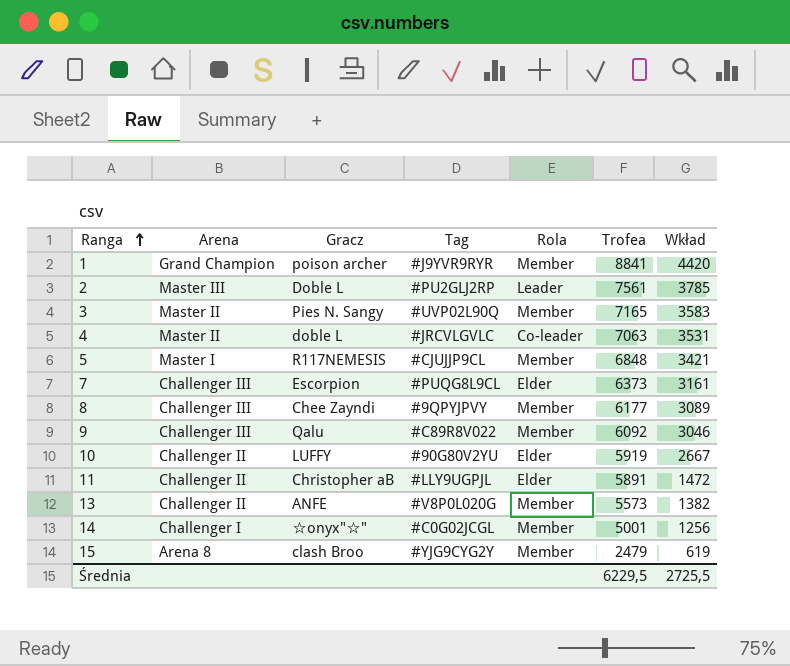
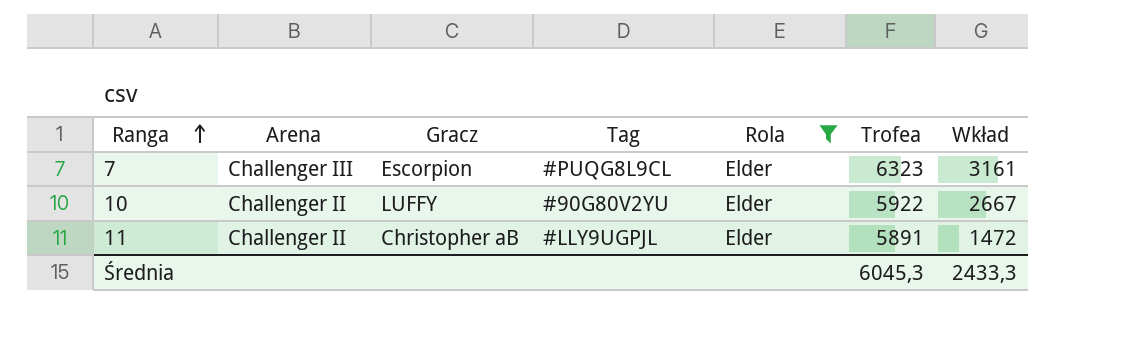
filter: none -> Rola = Elder
7 | Trofea: 6373 -> 6323
10 | Trofea: 5919 -> 5922
Średnia | Trofea: 6229,5 -> 6045,3
Średnia | Wkład: 2725,5 -> 2433,3

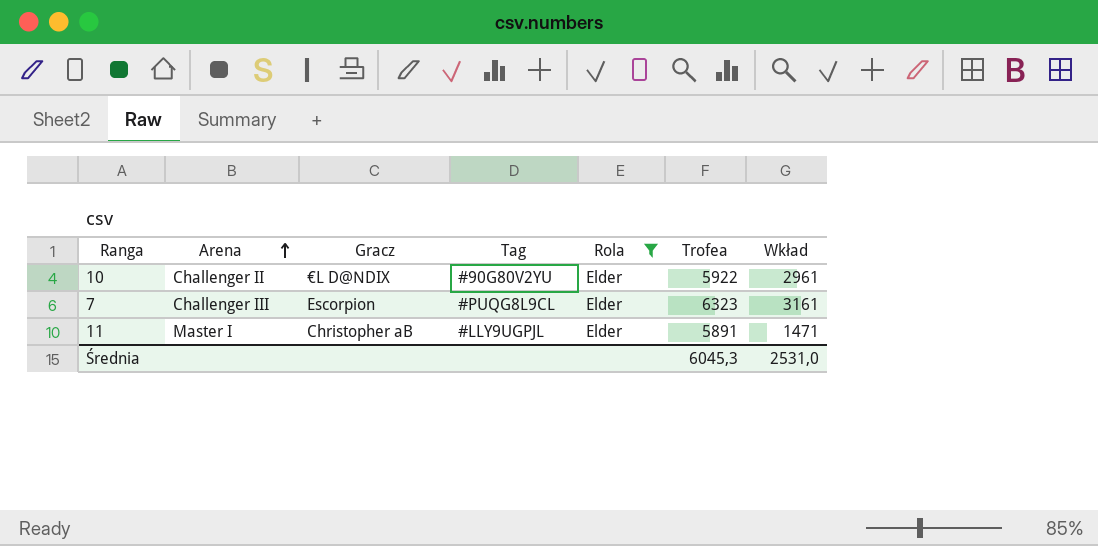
row order: Ranga ascending -> Arena ascending
10 | Gracz: LUFFY -> €L D@NDIX
10 | Wkład: 2667 -> 2961
11 | Arena: Challenger II -> Master I
11 | Wkład: 1472 -> 1471
Średnia | Wkład: 2433,3 -> 2531,0

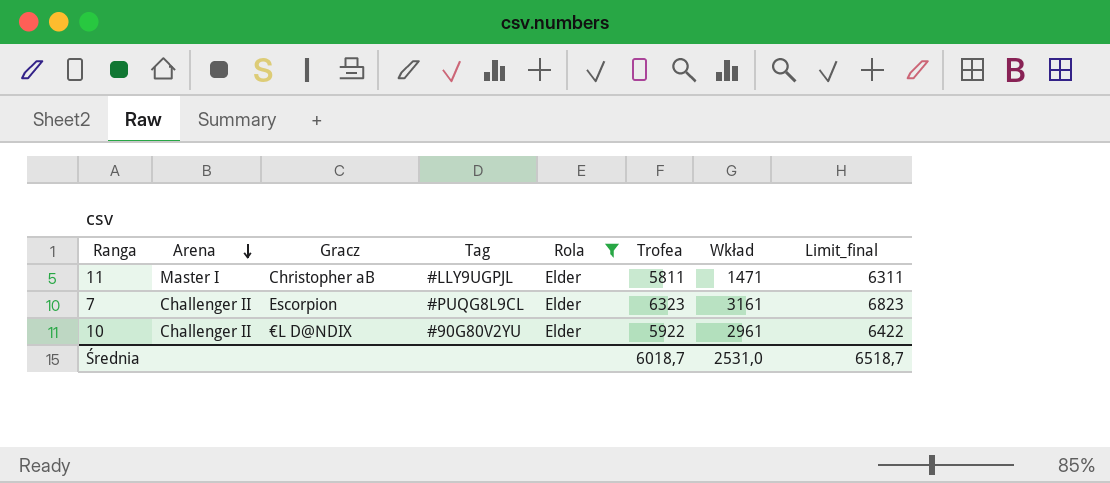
row order: Arena ascending -> Arena descending
column Limit_final | formula: none -> [Trofea] + 500
11 | Trofea: 5891 -> 5811
7 | Arena: Challenger III -> Challenger II
Średnia | Trofea: 6045,3 -> 6018,7

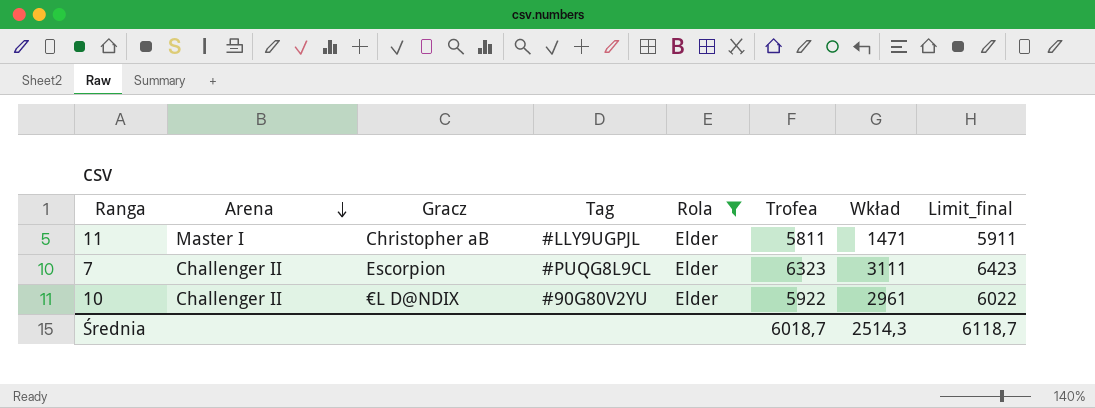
column Limit_final | formula: [Trofea] + 500 -> [Trofea] + 100
7 | Wkład: 3161 -> 3111
Średnia | Wkład: 2531,0 -> 2514,3
Średnia | Limit_final: 6518,7 -> 6118,7

